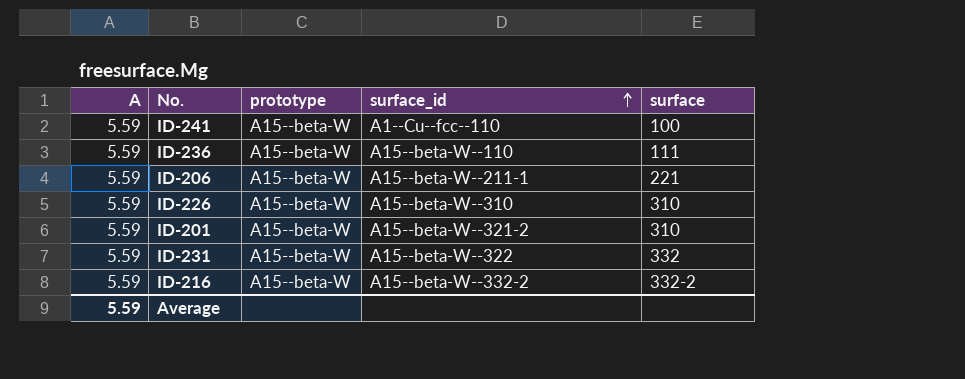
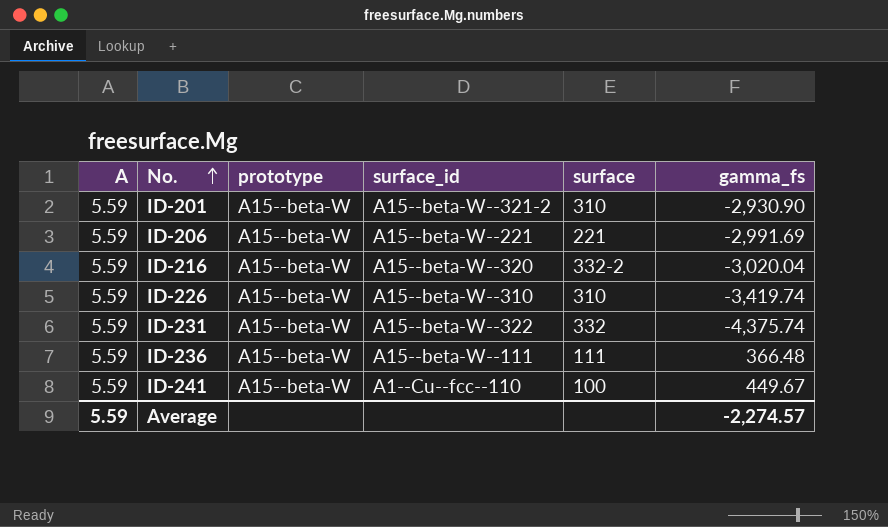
row order: surface_id ascending -> No. ascending
column gamma_fs | position: none -> 6
ID-206 | surface_id: A15--beta-W--211-1 -> A15--beta-W--221
ID-216 | surface_id: A15--beta-W--332-2 -> A15--beta-W--320
ID-236 | surface_id: A15--beta-W--110 -> A15--beta-W--111

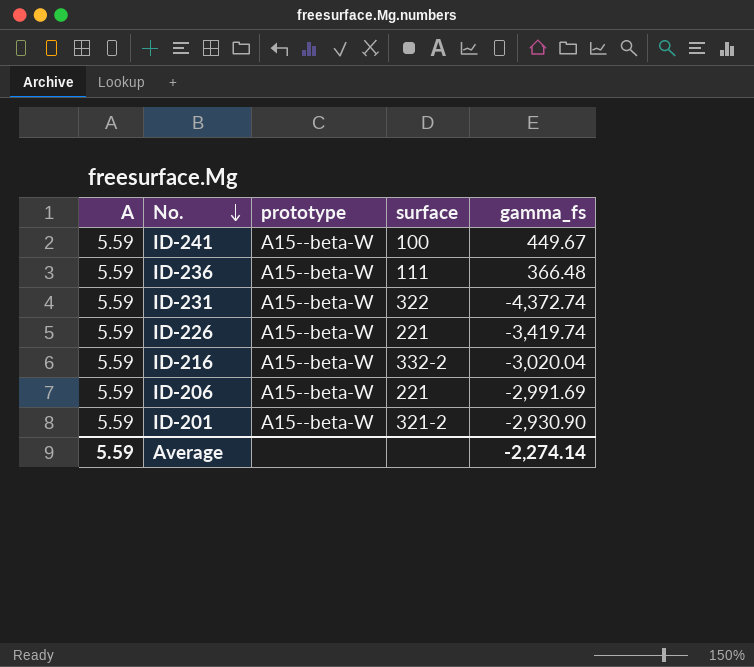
row order: No. ascending -> No. descending
column surface_id | position: 4 -> none
ID-231 | surface: 332 -> 322
ID-231 | gamma_fs: -4,375.74 -> -4,372.74
ID-226 | surface: 310 -> 221
ID-201 | surface: 310 -> 321-2
Average | gamma_fs: -2,274.57 -> -2,274.14

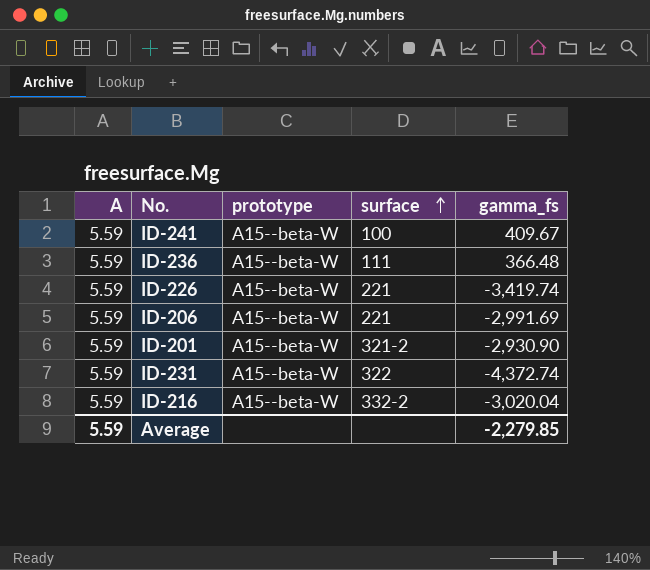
row order: No. descending -> surface ascending
ID-241 | gamma_fs: 449.67 -> 409.67
Average | gamma_fs: -2,274.14 -> -2,279.85

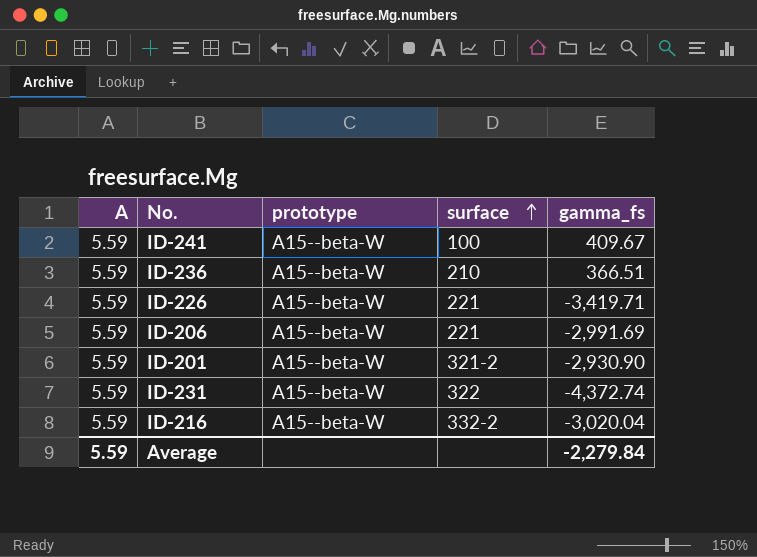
ID-236 | surface: 111 -> 210
ID-236 | gamma_fs: 366.48 -> 366.51
ID-226 | gamma_fs: -3,419.74 -> -3,419.71
Average | gamma_fs: -2,279.85 -> -2,279.84

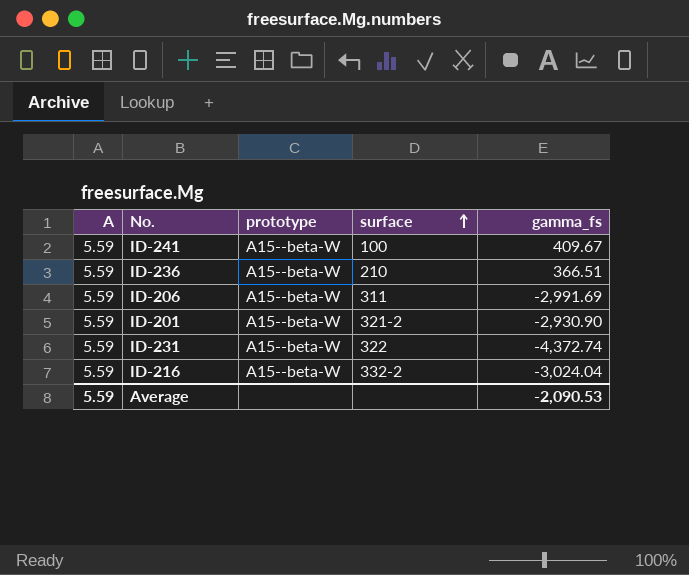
row ID-226: 5.59 | A15--beta-W | 221 | -3,419.71 -> none
ID-206 | surface: 221 -> 311
ID-216 | gamma_fs: -3,020.04 -> -3,024.04
Average | gamma_fs: -2,279.84 -> -2,090.53

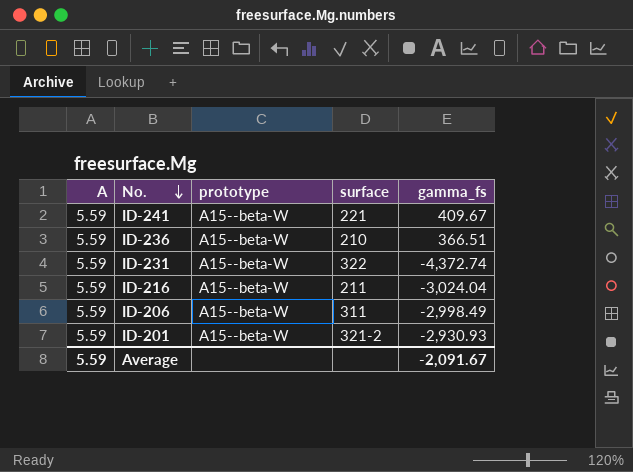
row order: surface ascending -> No. descending
ID-241 | surface: 100 -> 221
ID-216 | surface: 332-2 -> 211
ID-206 | gamma_fs: -2,991.69 -> -2,998.49
ID-201 | gamma_fs: -2,930.90 -> -2,930.93
Average | gamma_fs: -2,090.53 -> -2,091.67

